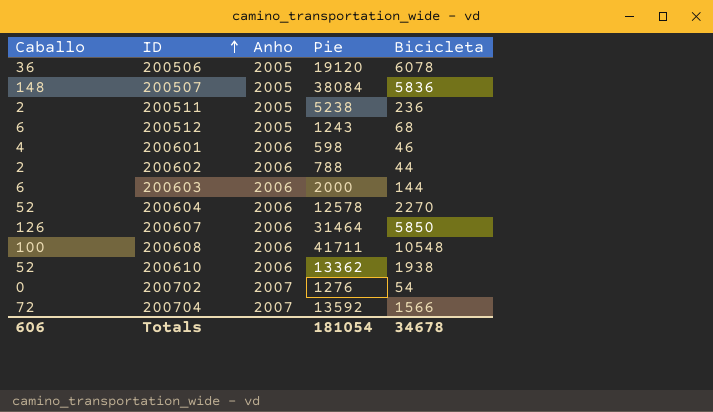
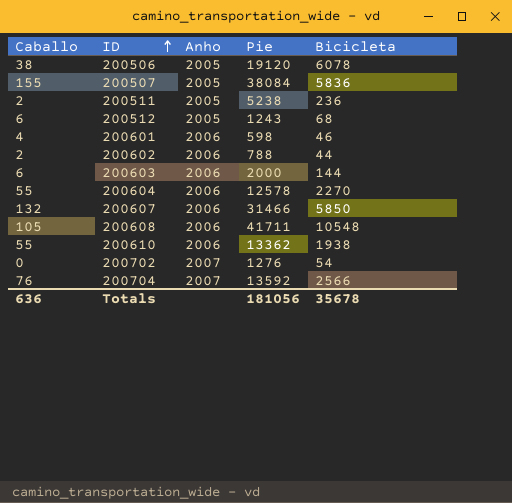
200506 | Caballo: 36 -> 38
200507 | Caballo: 148 -> 155
200604 | Caballo: 52 -> 55
200607 | Caballo: 126 -> 132
200607 | Pie: 31464 -> 31466
200608 | Caballo: 100 -> 105
200610 | Caballo: 52 -> 55
200704 | Caballo: 72 -> 76
200704 | Bicicleta: 1566 -> 2566
Totals | Caballo: 606 -> 636
Totals | Pie: 181054 -> 181056
Totals | Bicicleta: 34678 -> 35678

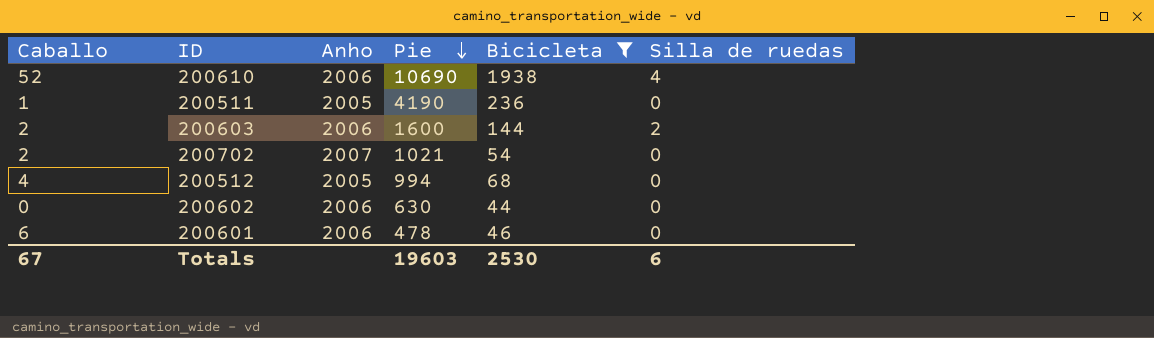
filter: none -> Bicicleta <= 1938
row order: ID ascending -> Pie descending
column Silla de ruedas | position: none -> 6
200610 | Caballo: 55 -> 52
200610 | Pie: 13362 -> 10690
200511 | Caballo: 2 -> 1
200511 | Pie: 5238 -> 4190
200603 | Caballo: 6 -> 2
200603 | Pie: 2000 -> 1600
200702 | Caballo: 0 -> 2
200702 | Pie: 1276 -> 1021
200512 | Caballo: 6 -> 4
200512 | Pie: 1243 -> 994
200602 | Caballo: 2 -> 0
200602 | Pie: 788 -> 630
200601 | Caballo: 4 -> 6
200601 | Pie: 598 -> 478
Totals | Caballo: 636 -> 67
Totals | Pie: 181056 -> 19603
Totals | Bicicleta: 35678 -> 2530

